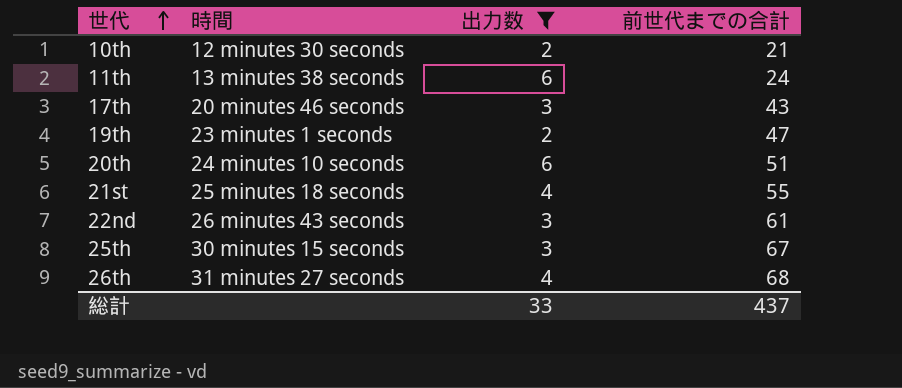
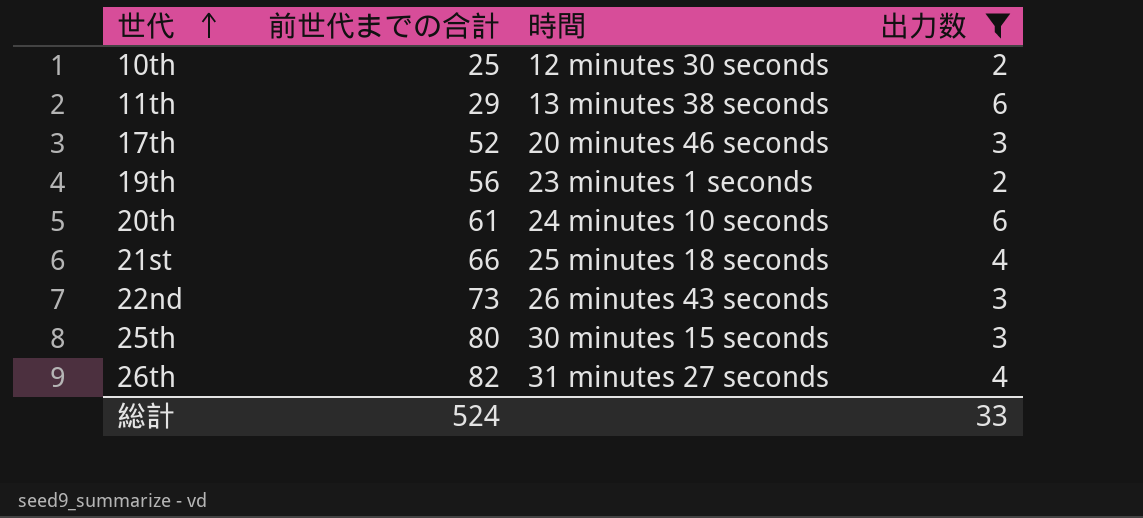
column 前世代までの合計 | position: 4 -> 2
10th | 前世代までの合計: 21 -> 25
11th | 前世代までの合計: 24 -> 29
17th | 前世代までの合計: 43 -> 52
19th | 前世代までの合計: 47 -> 56
20th | 前世代までの合計: 51 -> 61
21st | 前世代までの合計: 55 -> 66
22nd | 前世代までの合計: 61 -> 73
25th | 前世代までの合計: 67 -> 80
26th | 前世代までの合計: 68 -> 82
総計 | 前世代までの合計: 437 -> 524

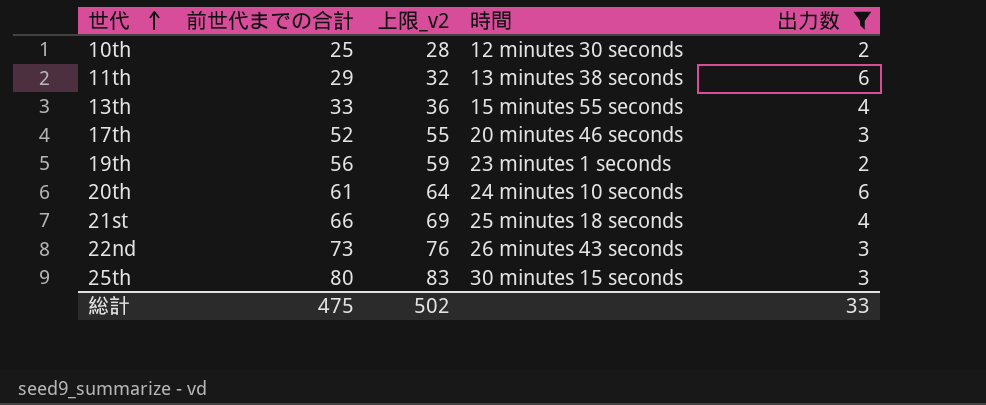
column 上限_v2 | formula: none -> [前世代までの合計] + 3
row 26th: 82 | 31 minutes 27 seconds | 4 -> none
row 13th: none -> 33 | 36 | 15 minutes 55 seconds | 4
総計 | 前世代までの合計: 524 -> 475

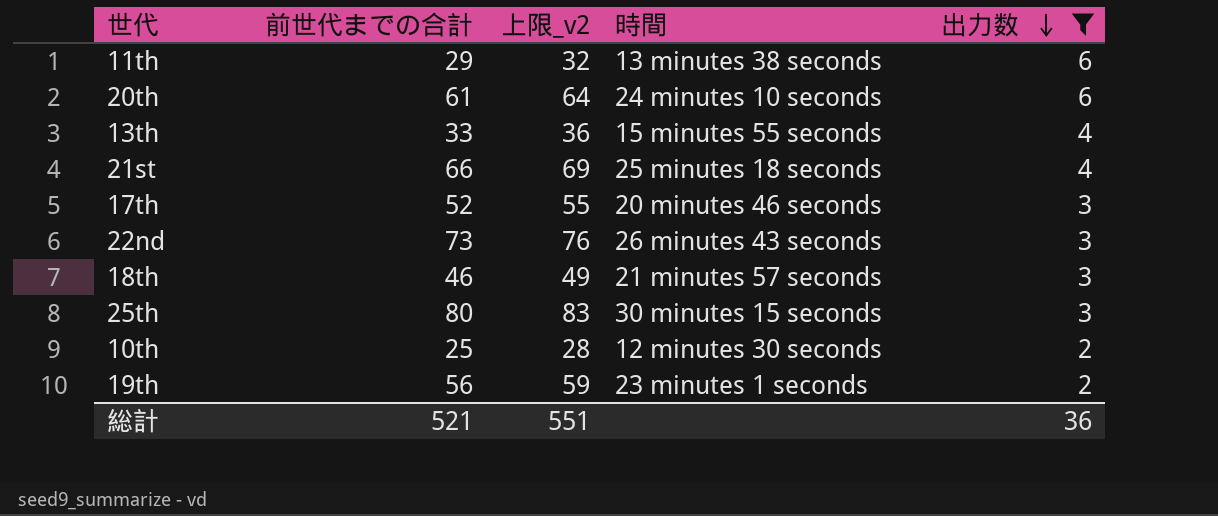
row order: 世代 ascending -> 出力数 descending
row 18th: none -> 46 | 49 | 21 minutes 57 seconds | 3
総計 | 前世代までの合計: 475 -> 521
総計 | 上限_v2: 502 -> 551
総計 | 出力数: 33 -> 36

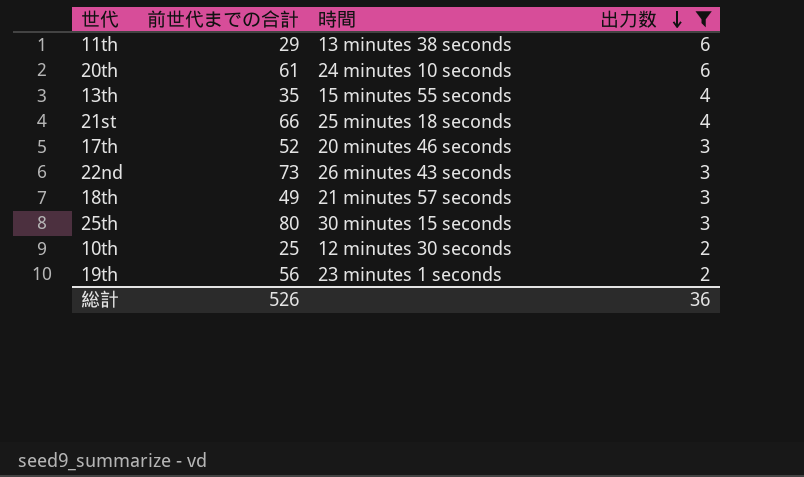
column 上限_v2 | formula: [前世代までの合計] + 3 -> none
13th | 前世代までの合計: 33 -> 35
18th | 前世代までの合計: 46 -> 49
総計 | 前世代までの合計: 521 -> 526

